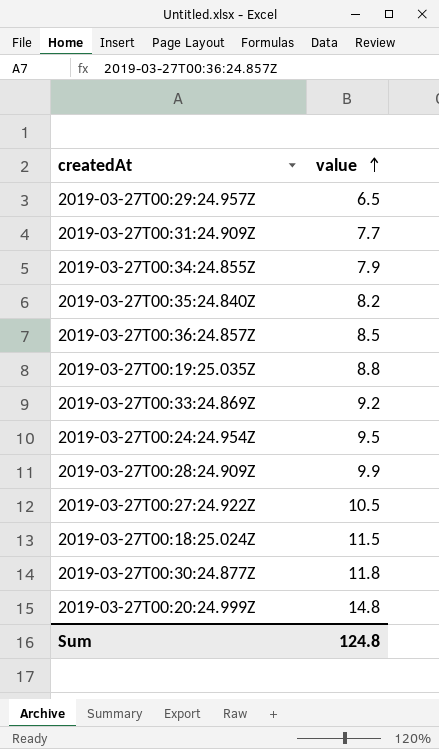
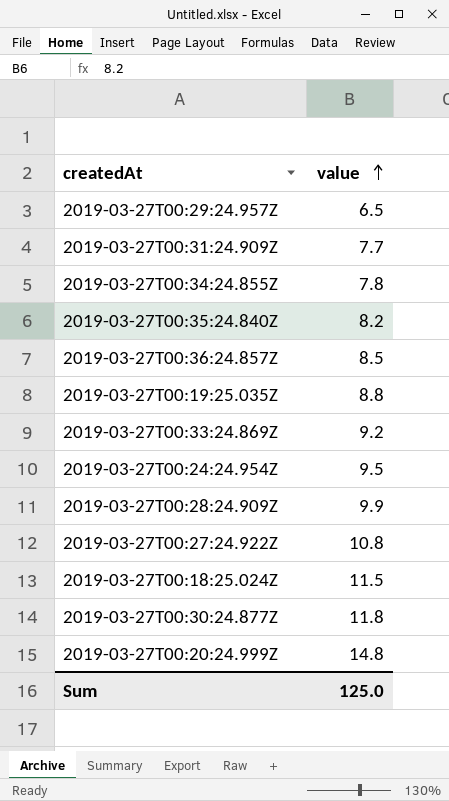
2019-03-27T00:34:24.855Z | value: 7.9 -> 7.8
2019-03-27T00:27:24.922Z | value: 10.5 -> 10.8
Sum | value: 124.8 -> 125.0

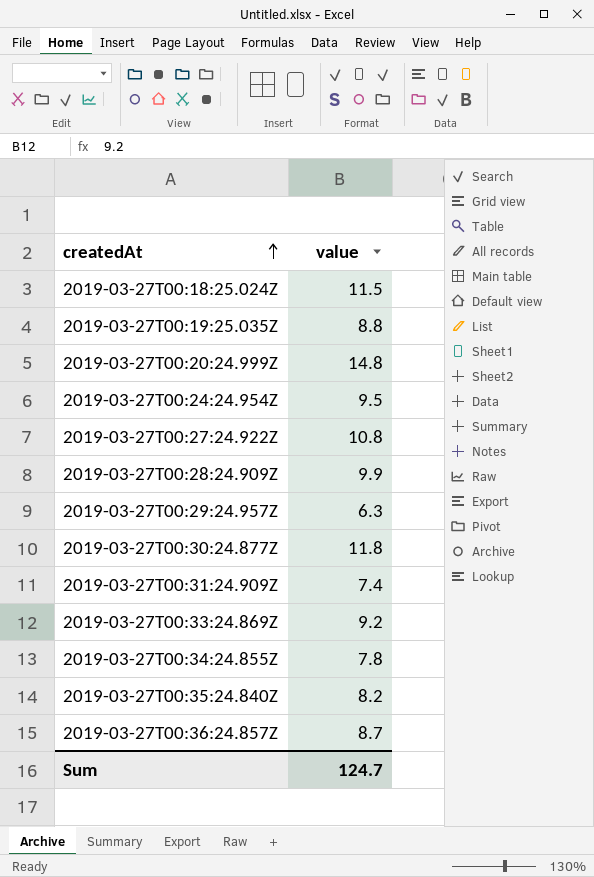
row order: value ascending -> createdAt ascending
2019-03-27T00:29:24.957Z | value: 6.5 -> 6.3
2019-03-27T00:31:24.909Z | value: 7.7 -> 7.4
2019-03-27T00:36:24.857Z | value: 8.5 -> 8.7
Sum | value: 125.0 -> 124.7

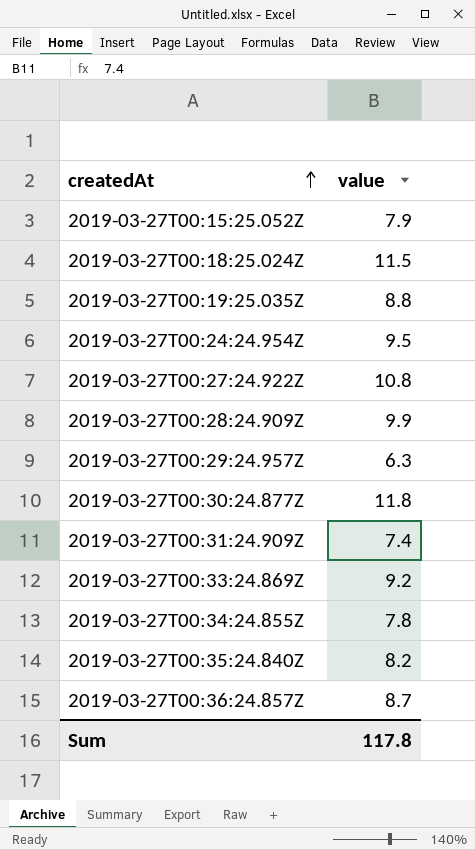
row 2019-03-27T00:20:24.999Z: 14.8 -> none
row 2019-03-27T00:15:25.052Z: none -> 7.9
Sum | value: 124.7 -> 117.8

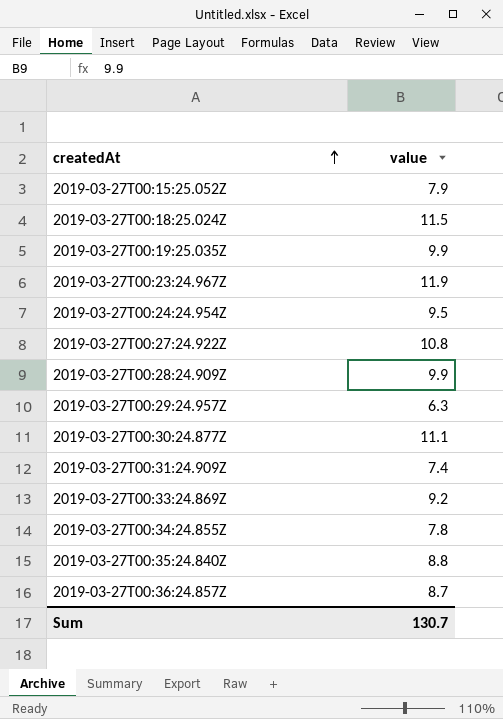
2019-03-27T00:19:25.035Z | value: 8.8 -> 9.9
row 2019-03-27T00:23:24.967Z: none -> 11.9
2019-03-27T00:30:24.877Z | value: 11.8 -> 11.1
2019-03-27T00:35:24.840Z | value: 8.2 -> 8.8
Sum | value: 117.8 -> 130.7

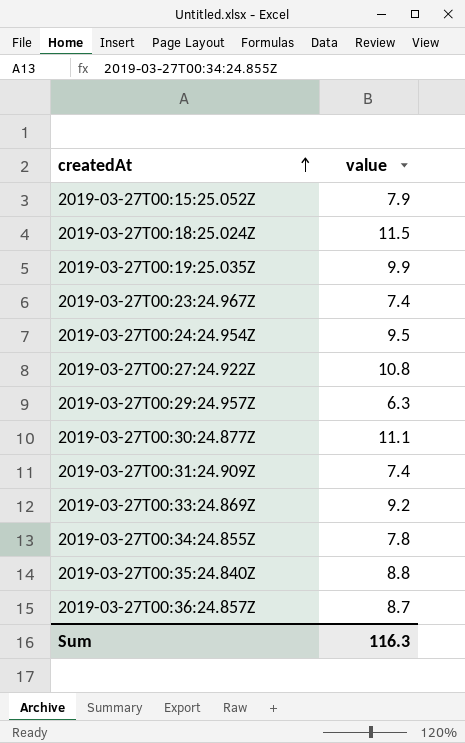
row 2019-03-27T00:28:24.909Z: 9.9 -> none
2019-03-27T00:23:24.967Z | value: 11.9 -> 7.4
Sum | value: 130.7 -> 116.3

